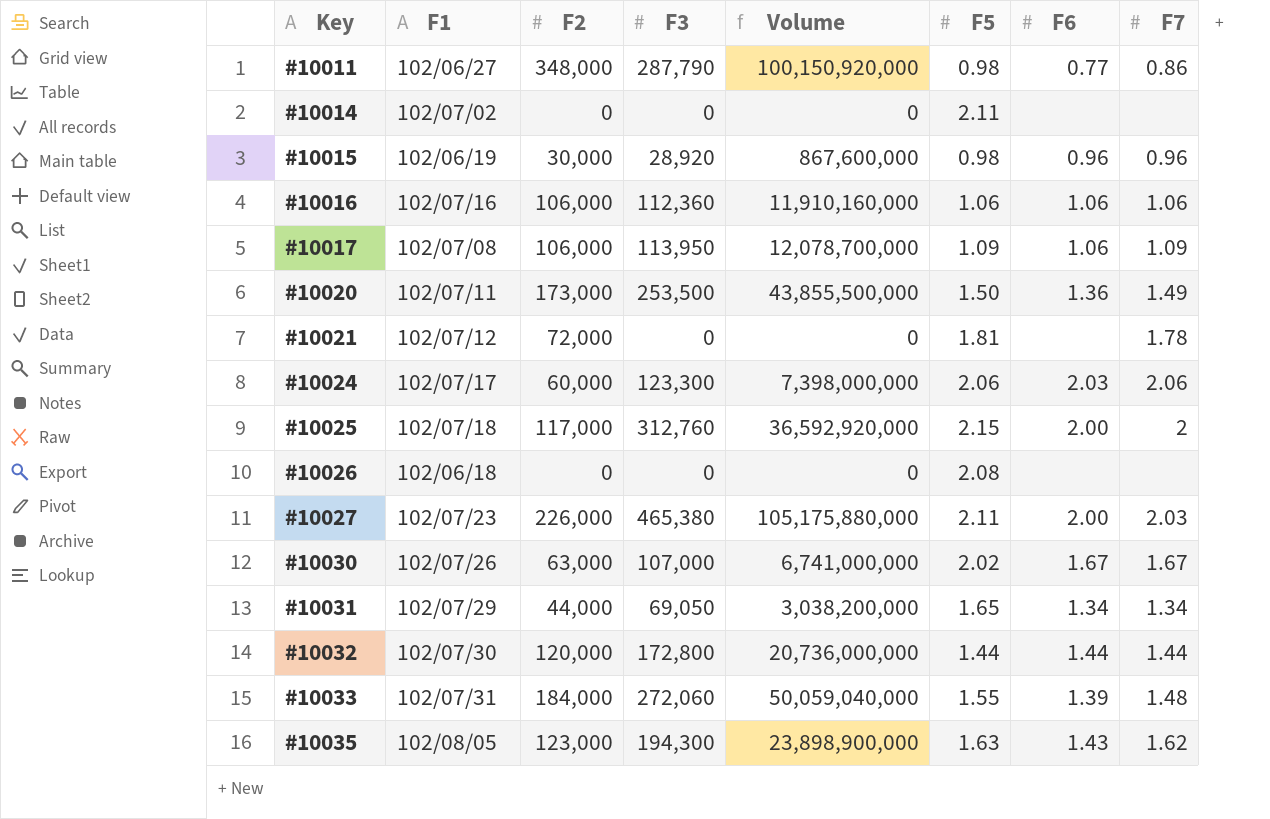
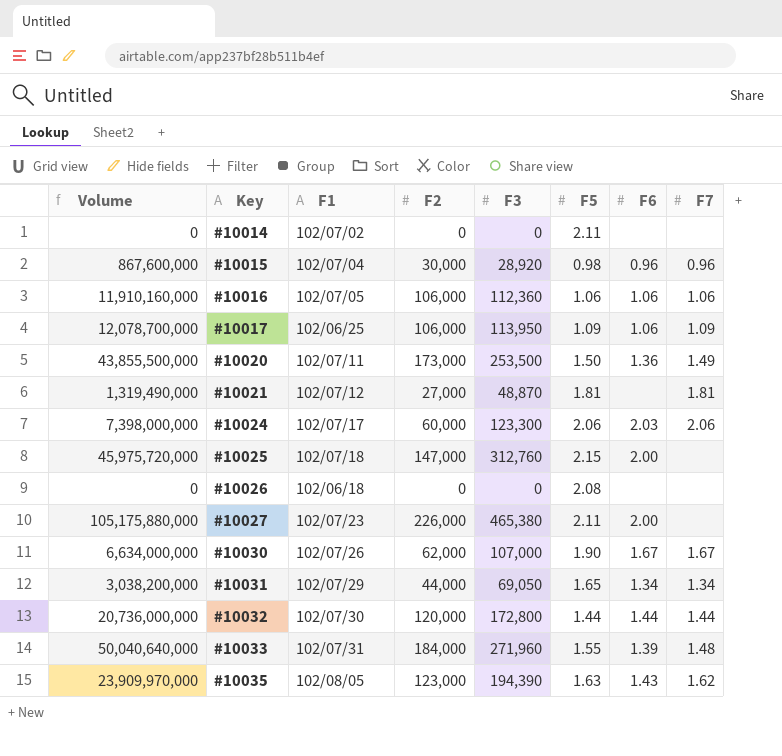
column Volume | position: 5 -> 1
row #10011: 102/06/27 | 348,000 | 287,790 | 100,150,920,000 | 0.98 | 0.77 | 0.86 -> none
#10015 | F1: 102/06/19 -> 102/07/04
#10016 | F1: 102/07/16 -> 102/07/05
#10017 | F1: 102/07/08 -> 102/06/25
#10021 | Volume: 0 -> 1,319,490,000
#10021 | F2: 72,000 -> 27,000
#10021 | F3: 0 -> 48,870
#10021 | F7: 1.78 -> 1.81
#10025 | Volume: 36,592,920,000 -> 45,975,720,000
#10025 | F2: 117,000 -> 147,000
#10025 | F7: 2 -> none
#10027 | F7: 2.03 -> none
#10030 | Volume: 6,741,000,000 -> 6,634,000,000
#10030 | F2: 63,000 -> 62,000
#10030 | F5: 2.02 -> 1.90
#10033 | Volume: 50,059,040,000 -> 50,040,640,000
#10033 | F3: 272,060 -> 271,960
#10035 | Volume: 23,898,900,000 -> 23,909,970,000
#10035 | F3: 194,300 -> 194,390

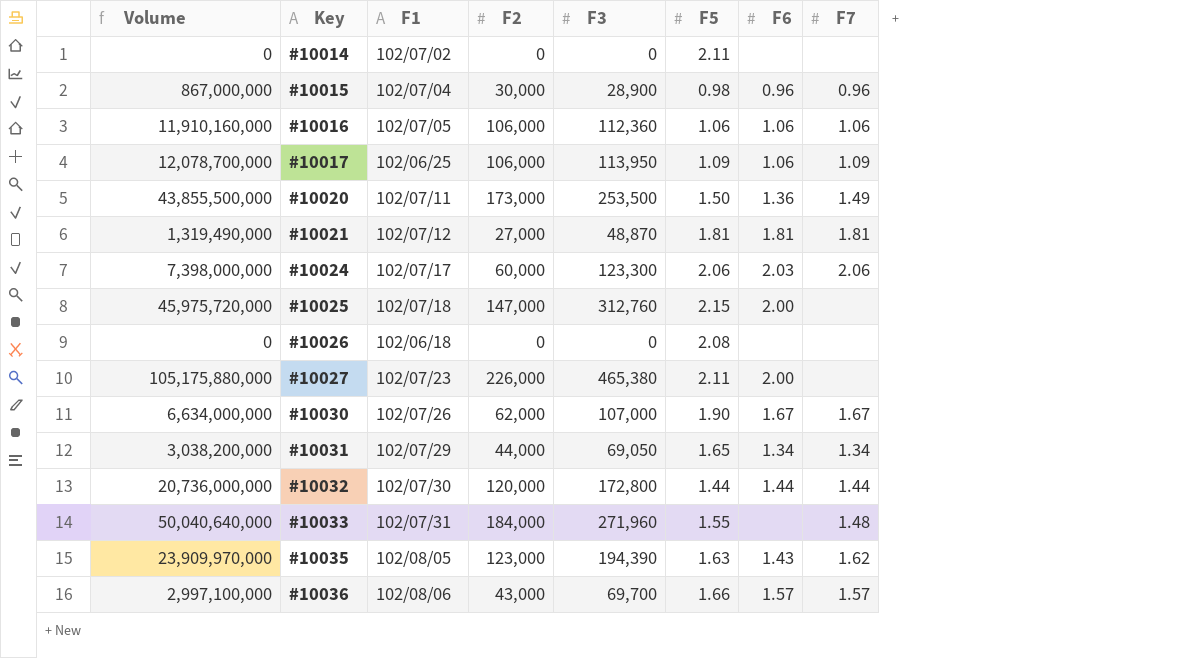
#10015 | Volume: 867,600,000 -> 867,000,000
#10015 | F3: 28,920 -> 28,900
#10021 | F6: none -> 1.81
#10033 | F6: 1.39 -> none
row #10036: none -> 2,997,100,000 | 102/08/06 | 43,000 | 69,700 | 1.66 | 1.57 | 1.57

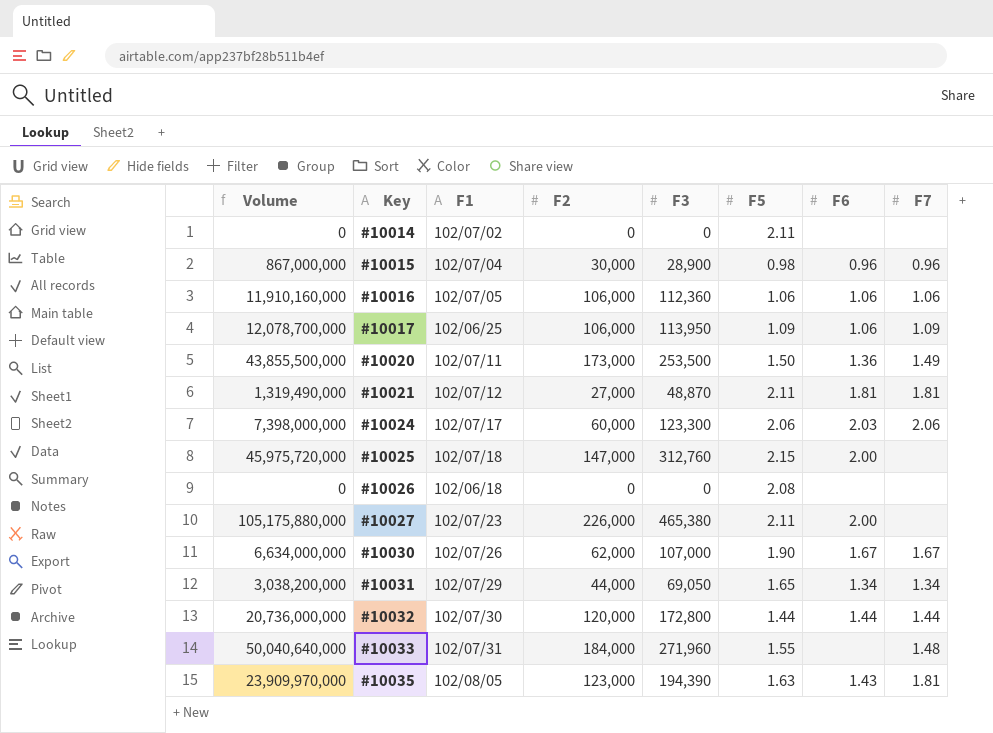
row #10036: 2,997,100,000 | 102/08/06 | 43,000 | 69,700 | 1.66 | 1.57 | 1.57 -> none
#10021 | F5: 1.81 -> 2.11
#10035 | F7: 1.62 -> 1.81

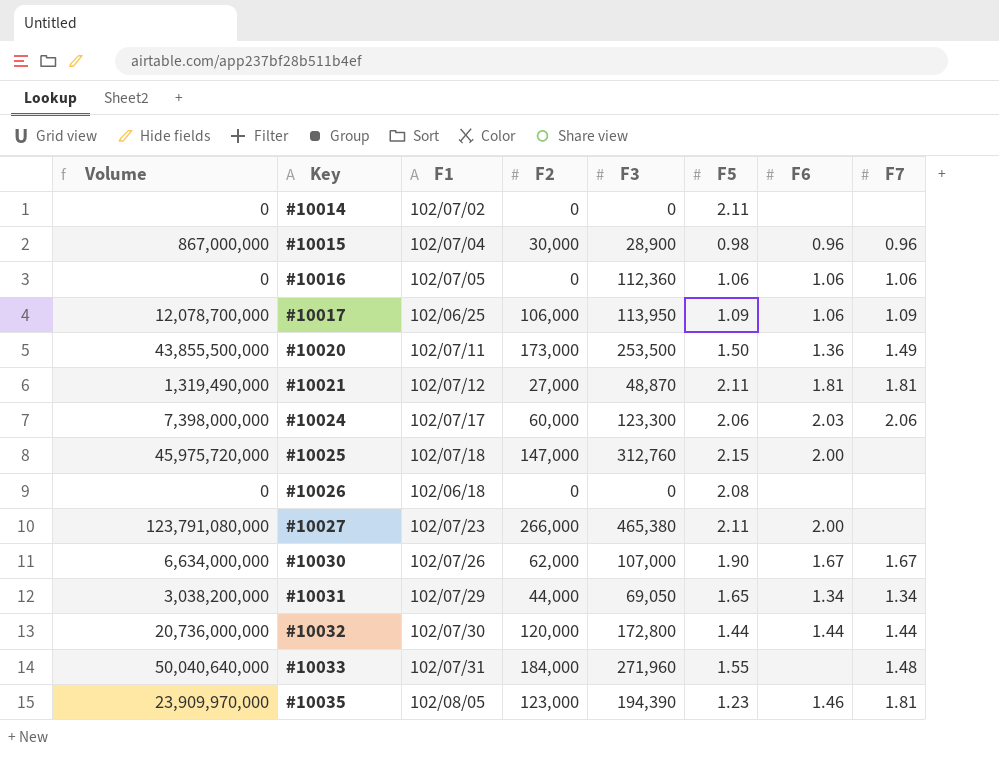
#10016 | Volume: 11,910,160,000 -> 0
#10016 | F2: 106,000 -> 0
#10027 | Volume: 105,175,880,000 -> 123,791,080,000
#10027 | F2: 226,000 -> 266,000
#10035 | F5: 1.63 -> 1.23
#10035 | F6: 1.43 -> 1.46

